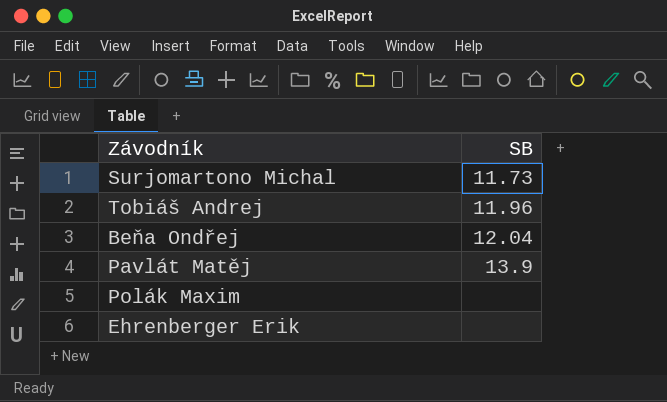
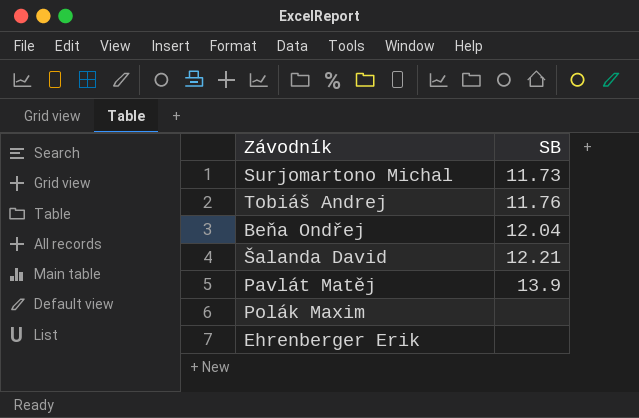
Tobiáš Andrej | SB: 11.96 -> 11.76
row Šalanda David: none -> 12.21

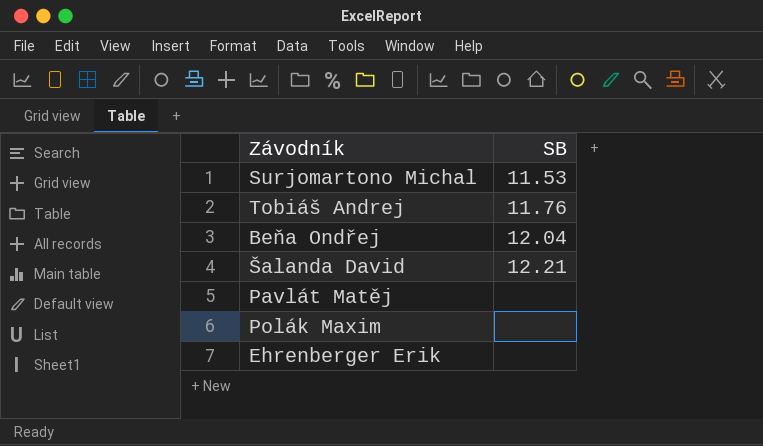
Surjomartono Michal | SB: 11.73 -> 11.53
Pavlát Matěj | SB: 13.9 -> none

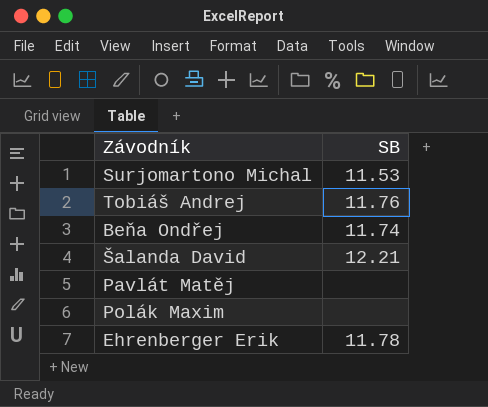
Beňa Ondřej | SB: 12.04 -> 11.74
Ehrenberger Erik | SB: none -> 11.78

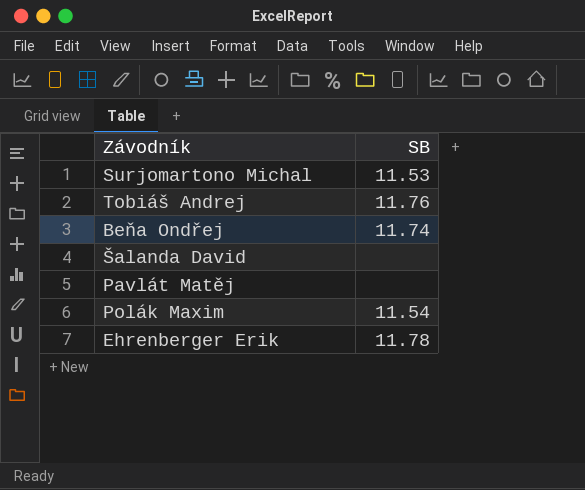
Šalanda David | SB: 12.21 -> none
Polák Maxim | SB: none -> 11.54

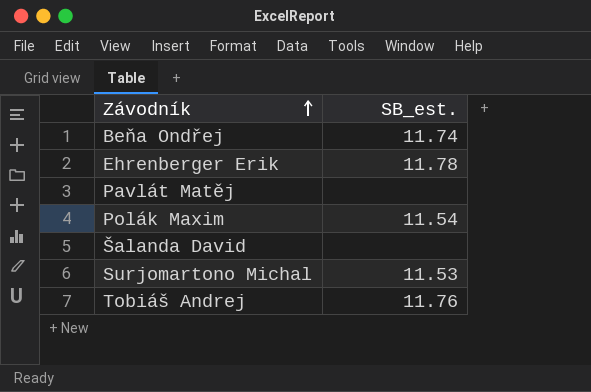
row order: none -> Závodník ascending
column name: SB -> SB_est.

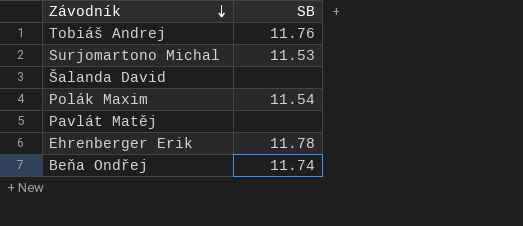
row order: Závodník ascending -> Závodník descending
column name: SB_est. -> SB

